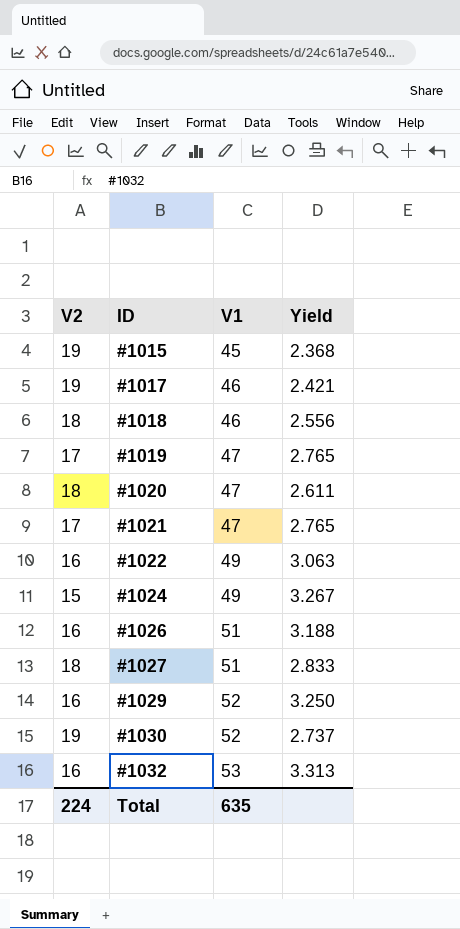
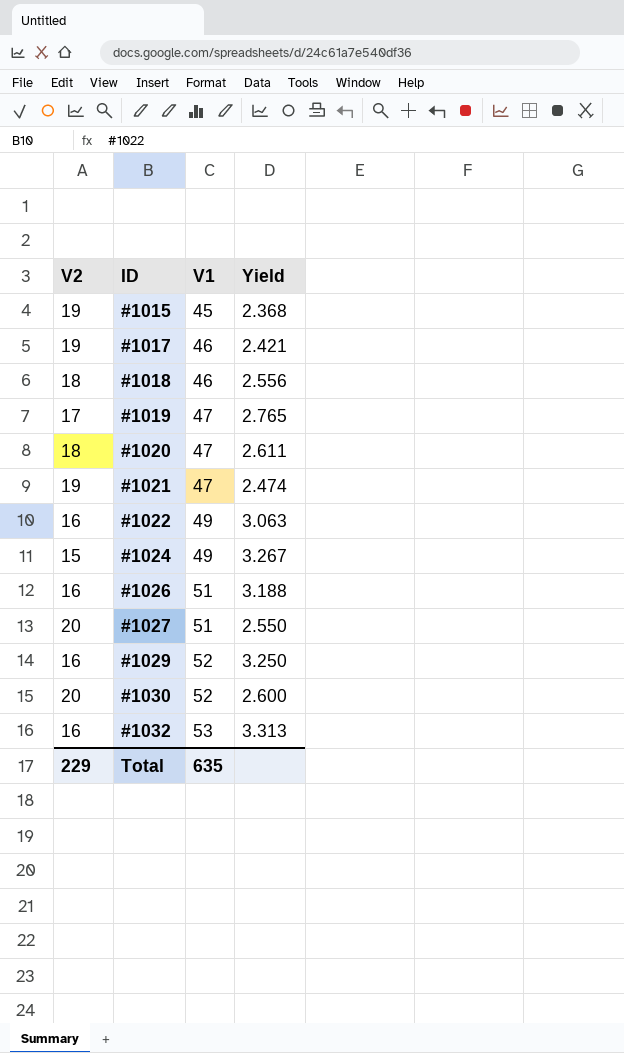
#1021 | V2: 17 -> 19
#1021 | Yield: 2.765 -> 2.474
#1027 | V2: 18 -> 20
#1027 | Yield: 2.833 -> 2.550
#1030 | V2: 19 -> 20
#1030 | Yield: 2.737 -> 2.600
Total | V2: 224 -> 229

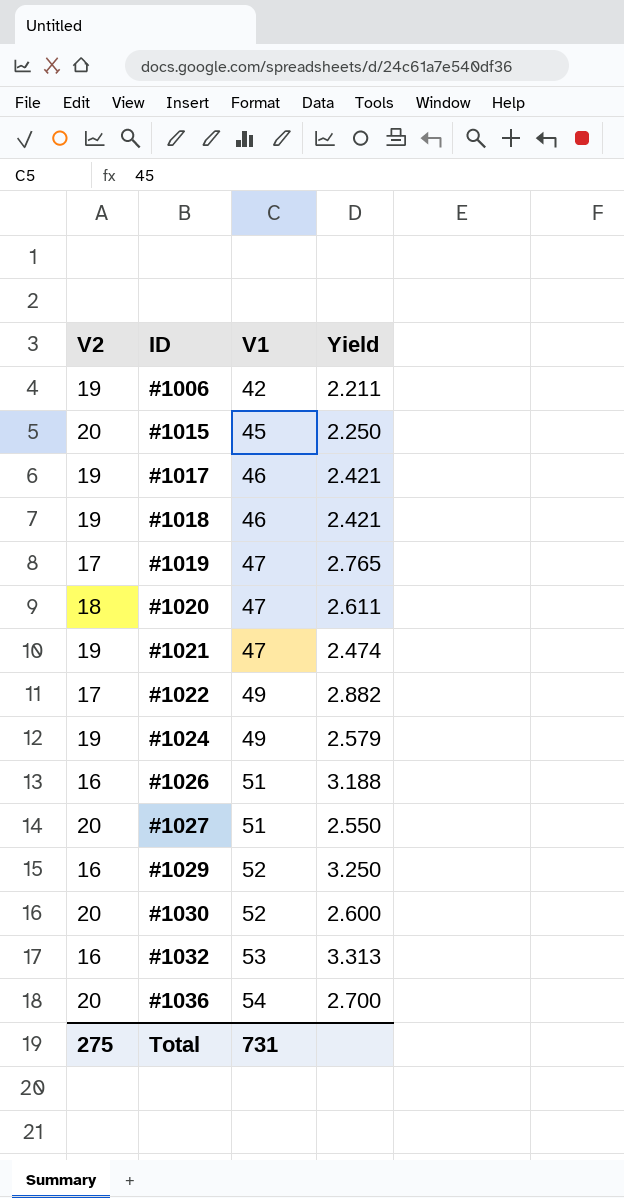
row #1006: none -> 19 | 42 | 2.211
#1015 | V2: 19 -> 20
#1015 | Yield: 2.368 -> 2.250
#1018 | V2: 18 -> 19
#1018 | Yield: 2.556 -> 2.421
#1022 | V2: 16 -> 17
#1022 | Yield: 3.063 -> 2.882
#1024 | V2: 15 -> 19
#1024 | Yield: 3.267 -> 2.579
row #1036: none -> 20 | 54 | 2.700
Total | V2: 229 -> 275
Total | V1: 635 -> 731

